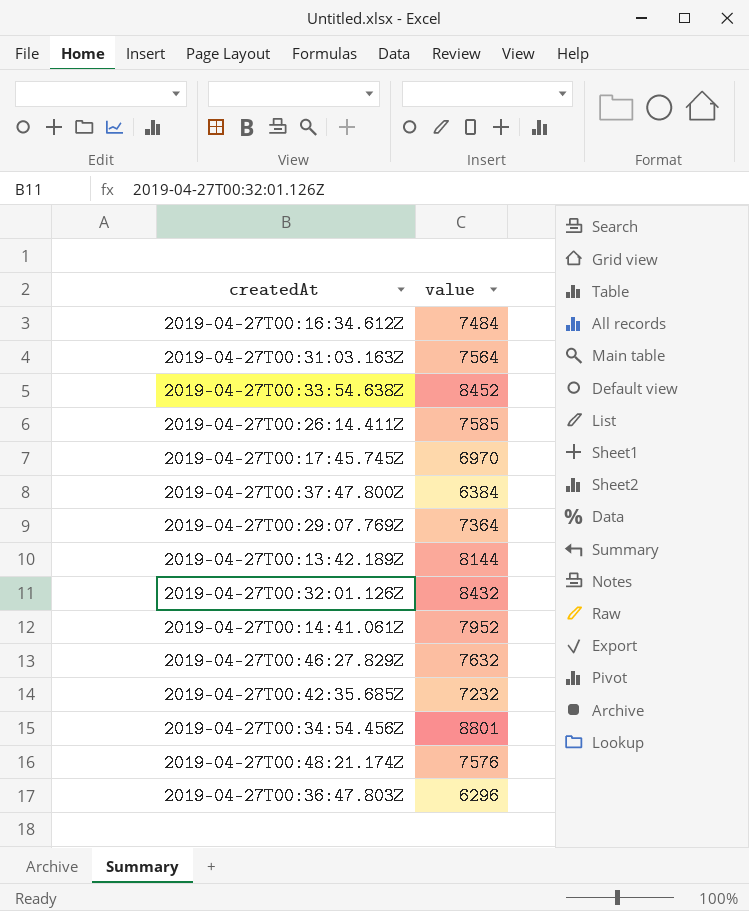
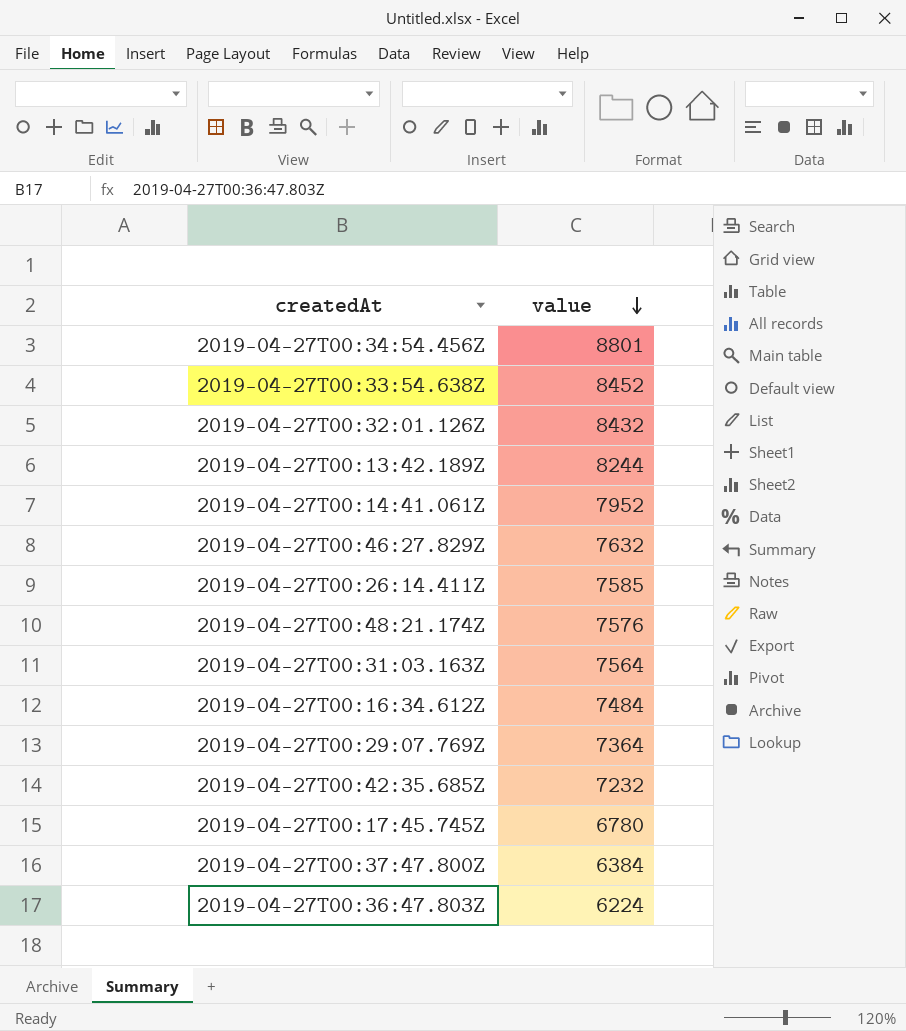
row order: none -> value descending
2019-04-27T00:13:42.189Z | value: 8144 -> 8244
2019-04-27T00:17:45.745Z | value: 6970 -> 6780
2019-04-27T00:36:47.803Z | value: 6296 -> 6224

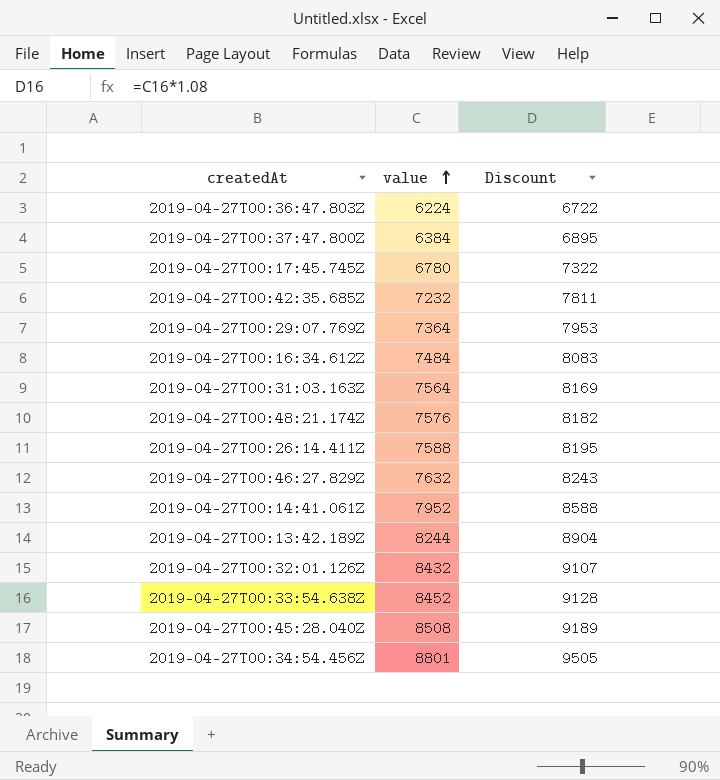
row order: value descending -> value ascending
column Discount | formula: none -> [value] * 1.08
2019-04-27T00:26:14.411Z | value: 7585 -> 7588
row 2019-04-27T00:45:28.040Z: none -> 8508 | 9189

